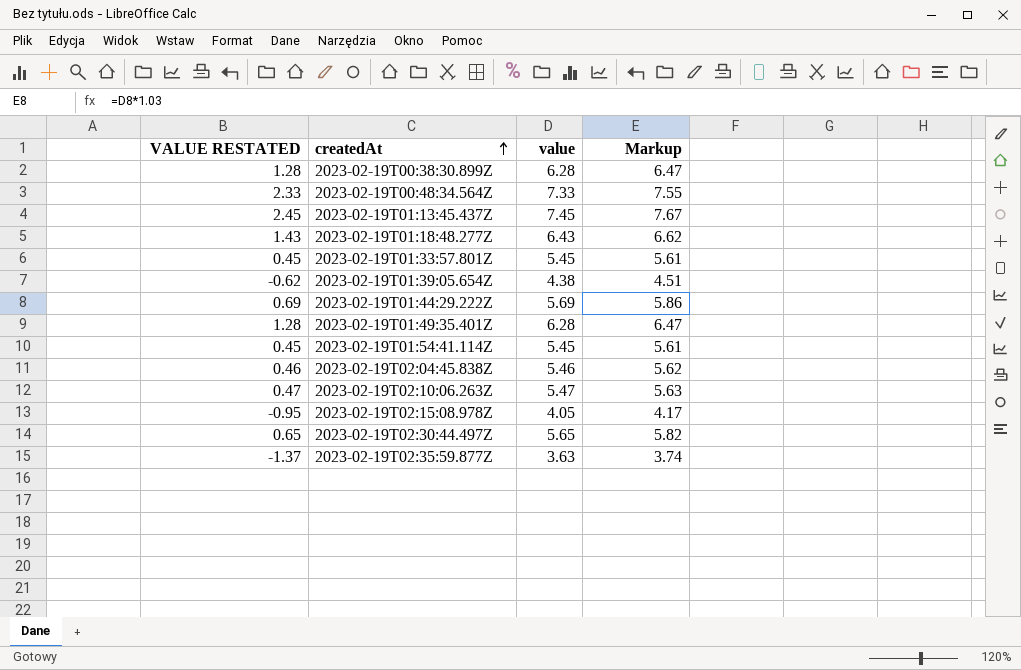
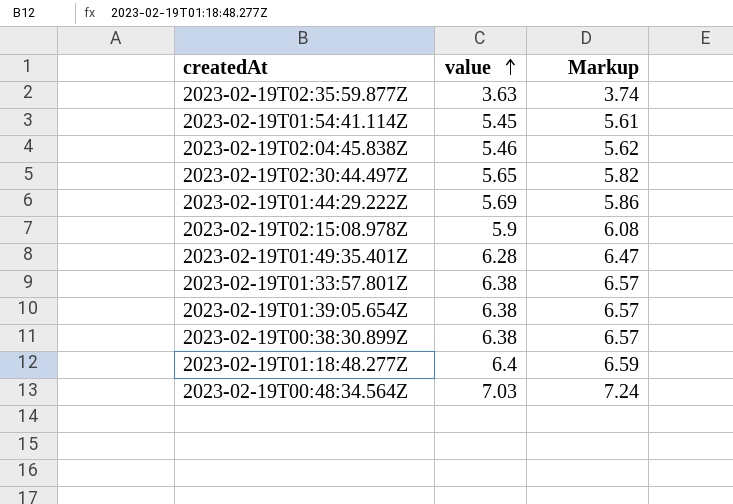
row order: createdAt ascending -> value ascending
column VALUE RESTATED | formula: [value] - 5 -> none
row 2023-02-19T01:13:45.437Z: 2.45 | 7.45 | 7.67 -> none
row 2023-02-19T02:10:06.263Z: 0.47 | 5.47 | 5.63 -> none
2023-02-19T02:15:08.978Z | value: 4.05 -> 5.9
2023-02-19T02:15:08.978Z | Markup: 4.17 -> 6.08
2023-02-19T01:33:57.801Z | value: 5.45 -> 6.38
2023-02-19T01:33:57.801Z | Markup: 5.61 -> 6.57
2023-02-19T01:39:05.654Z | value: 4.38 -> 6.38
2023-02-19T01:39:05.654Z | Markup: 4.51 -> 6.57
2023-02-19T00:38:30.899Z | value: 6.28 -> 6.38
2023-02-19T00:38:30.899Z | Markup: 6.47 -> 6.57
2023-02-19T01:18:48.277Z | value: 6.43 -> 6.4
2023-02-19T01:18:48.277Z | Markup: 6.62 -> 6.59
2023-02-19T00:48:34.564Z | value: 7.33 -> 7.03
2023-02-19T00:48:34.564Z | Markup: 7.55 -> 7.24

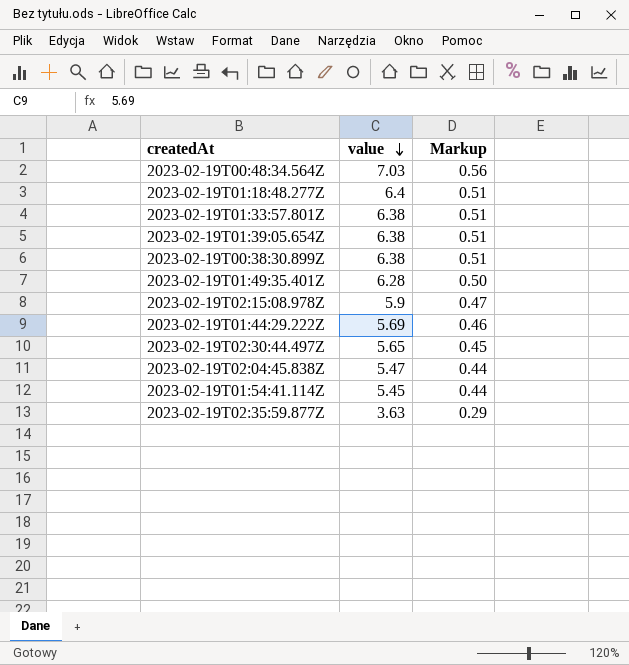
row order: value ascending -> value descending
column Markup | formula: [value] * 1.03 -> [value] * 0.08
2023-02-19T02:04:45.838Z | value: 5.46 -> 5.47

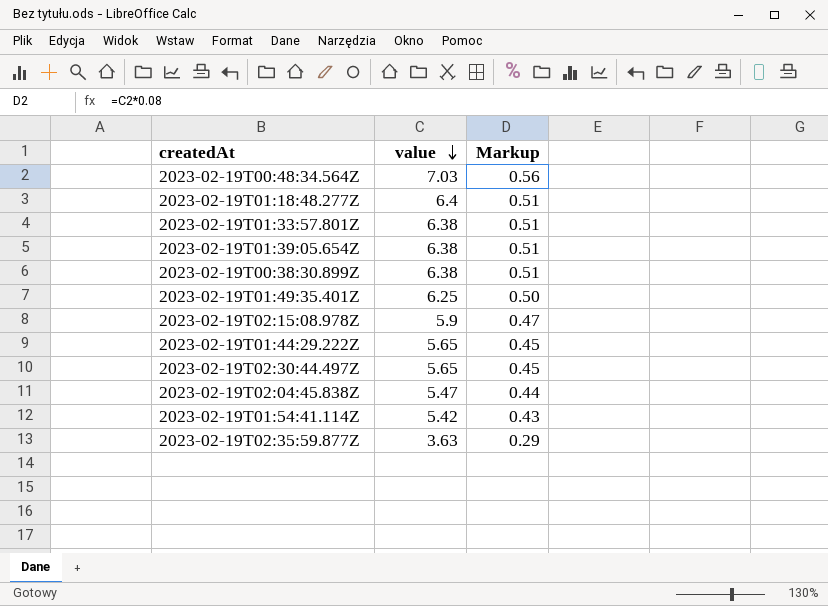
2023-02-19T01:49:35.401Z | value: 6.28 -> 6.25
2023-02-19T01:44:29.222Z | value: 5.69 -> 5.65
2023-02-19T01:44:29.222Z | Markup: 0.46 -> 0.45
2023-02-19T01:54:41.114Z | value: 5.45 -> 5.42
2023-02-19T01:54:41.114Z | Markup: 0.44 -> 0.43

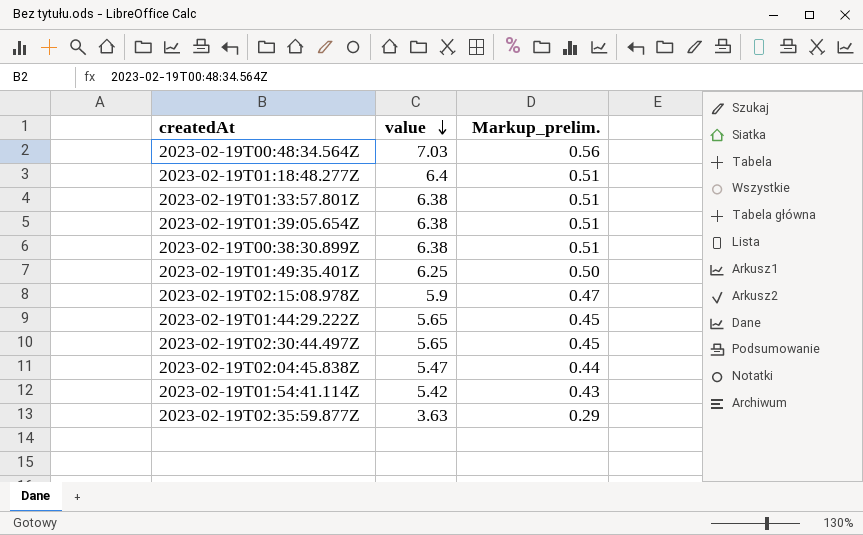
column name: Markup -> Markup_prelim.

